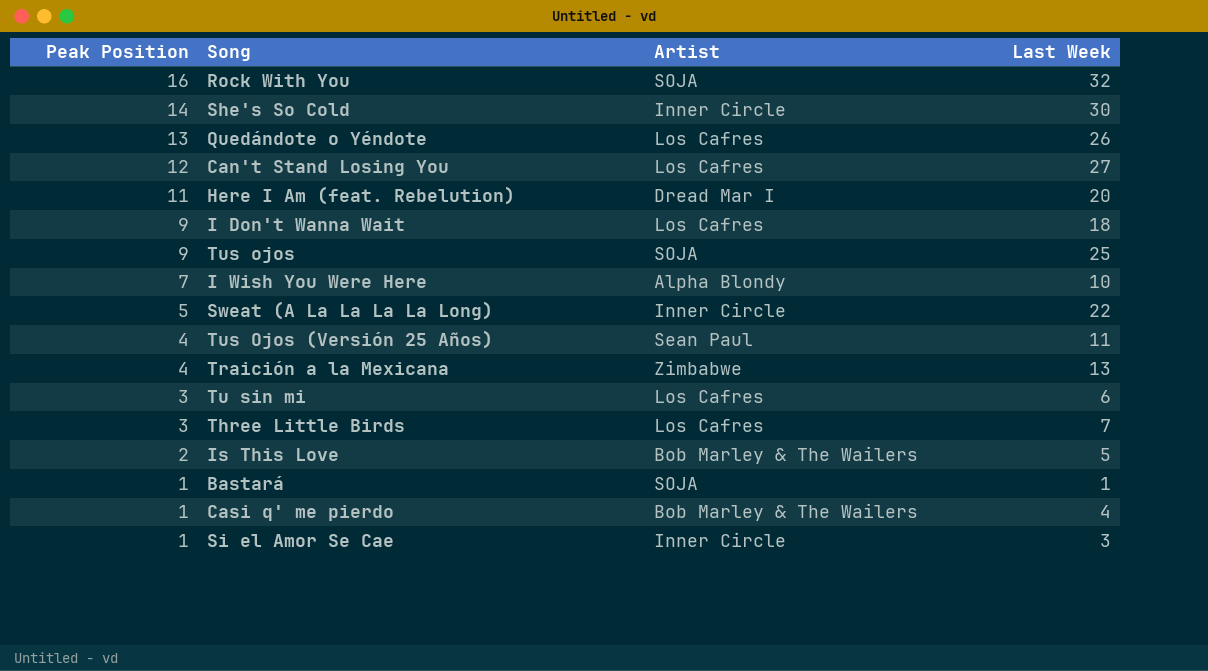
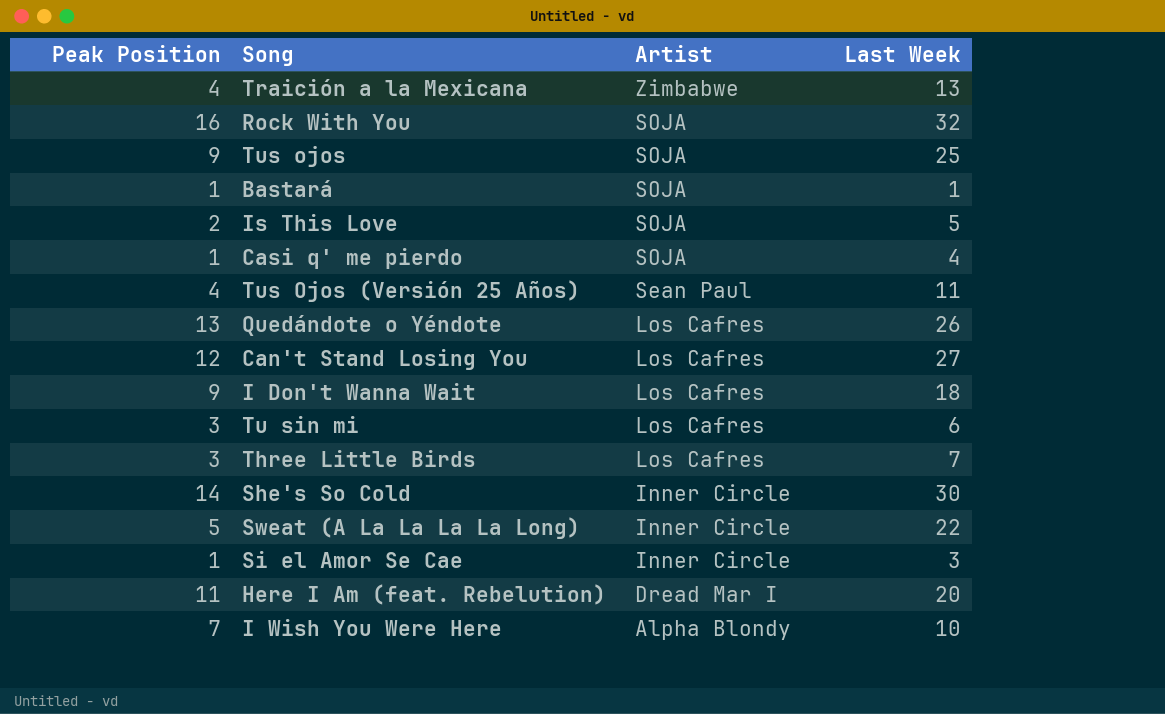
row order: Peak Position descending -> Artist descending
Is This Love | Artist: Bob Marley & The Wailers -> SOJA
Casi q' me pierdo | Artist: Bob Marley & The Wailers -> SOJA

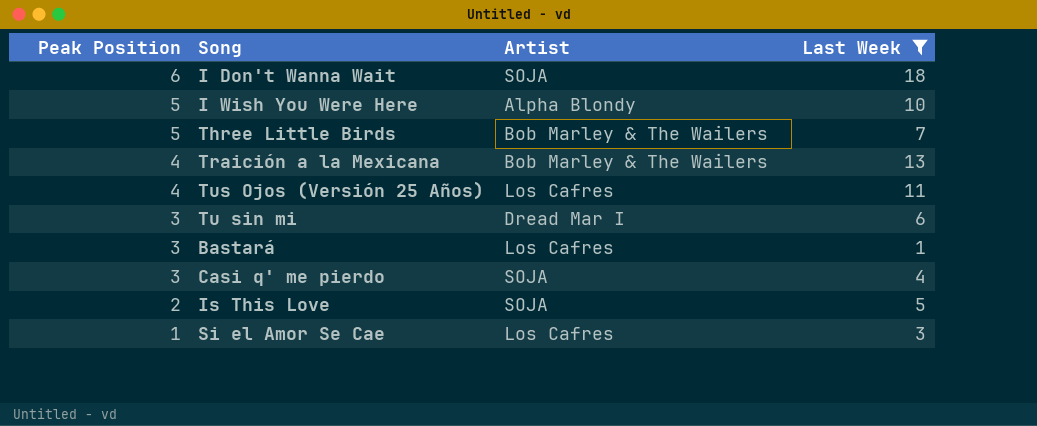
filter: none -> Last Week <= 18
row order: Artist descending -> Peak Position descending
I Don't Wanna Wait | Peak Position: 9 -> 6
I Don't Wanna Wait | Artist: Los Cafres -> SOJA
I Wish You Were Here | Peak Position: 7 -> 5
Three Little Birds | Peak Position: 3 -> 5
Three Little Birds | Artist: Los Cafres -> Bob Marley & The Wailers
Traición a la Mexicana | Artist: Zimbabwe -> Bob Marley & The Wailers
Tus Ojos (Versión 25 Años) | Artist: Sean Paul -> Los Cafres
Tu sin mi | Artist: Los Cafres -> Dread Mar I
Bastará | Peak Position: 1 -> 3
Bastará | Artist: SOJA -> Los Cafres
Casi q' me pierdo | Peak Position: 1 -> 3
Si el Amor Se Cae | Artist: Inner Circle -> Los Cafres

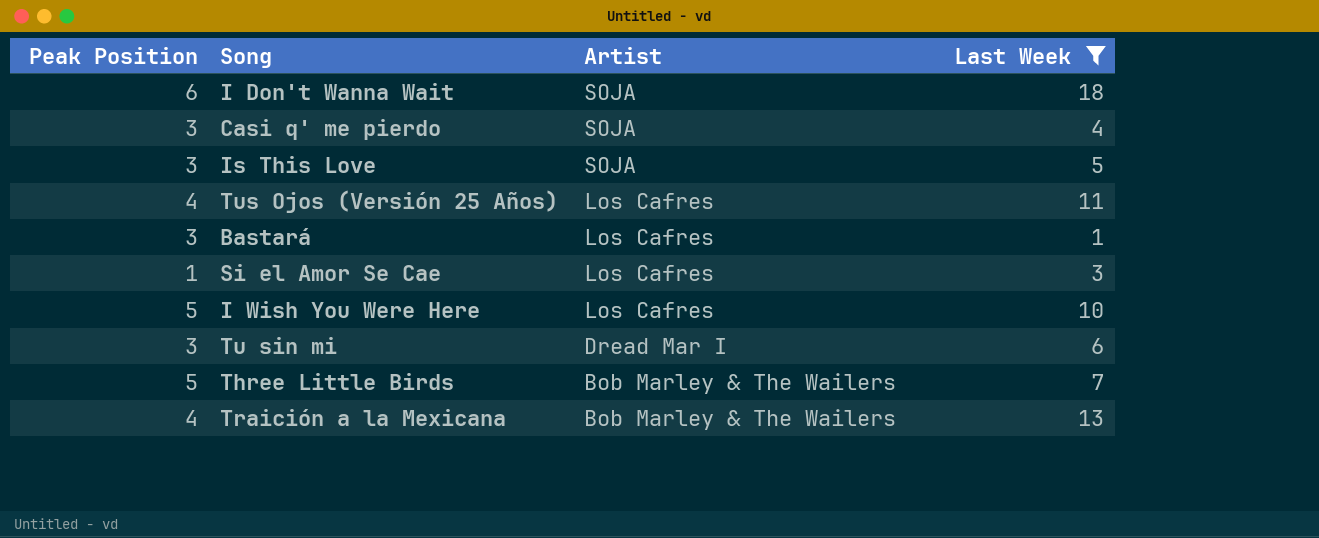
row order: Peak Position descending -> Artist descending
Is This Love | Peak Position: 2 -> 3
I Wish You Were Here | Artist: Alpha Blondy -> Los Cafres

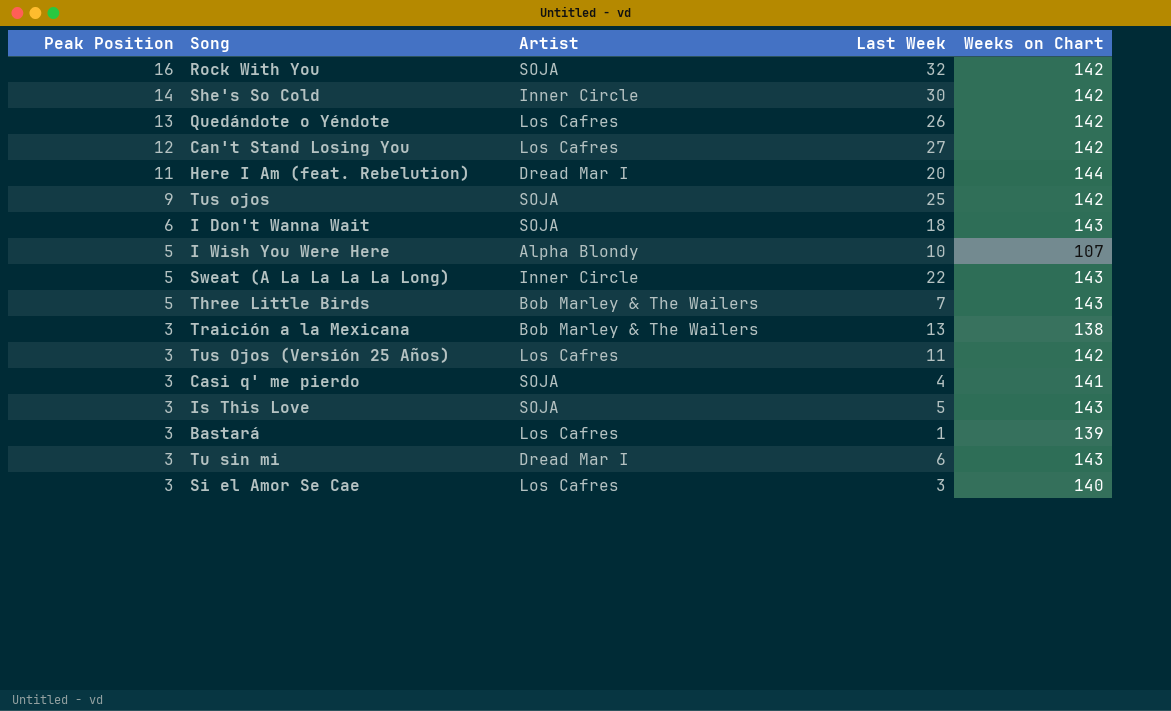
filter: Last Week <= 18 -> none
row order: Artist descending -> Peak Position descending
column Weeks on Chart | position: none -> 5
I Wish You Were Here | Artist: Los Cafres -> Alpha Blondy
Traición a la Mexicana | Peak Position: 4 -> 3
Tus Ojos (Versión 25 Años) | Peak Position: 4 -> 3
Si el Amor Se Cae | Peak Position: 1 -> 3

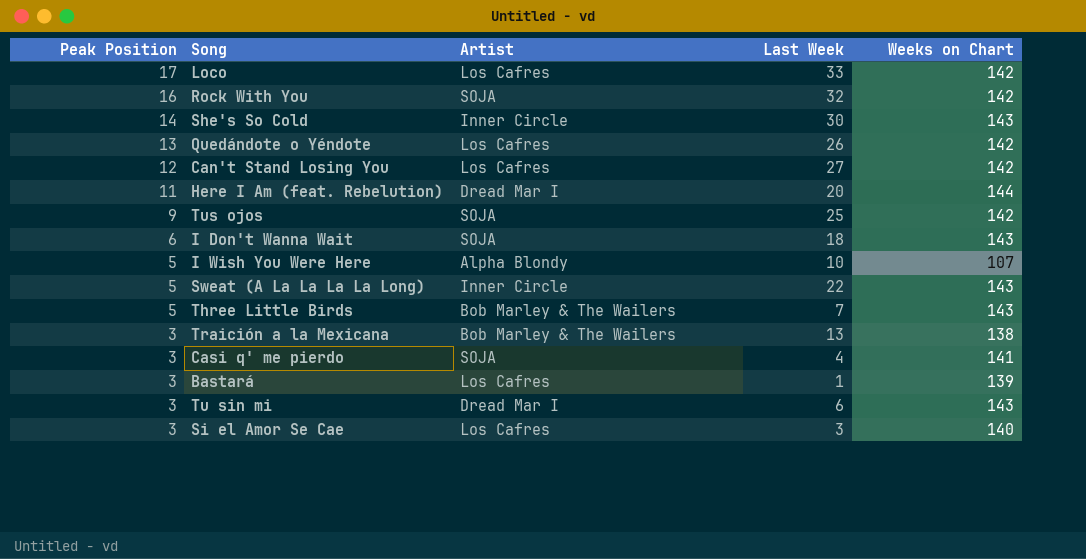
row Tus Ojos (Versión 25 Años): 3 | Los Cafres | 11 | 142 -> none
row Is This Love: 3 | SOJA | 5 | 143 -> none
row Loco: none -> 17 | Los Cafres | 33 | 142
She's So Cold | Weeks on Chart: 142 -> 143

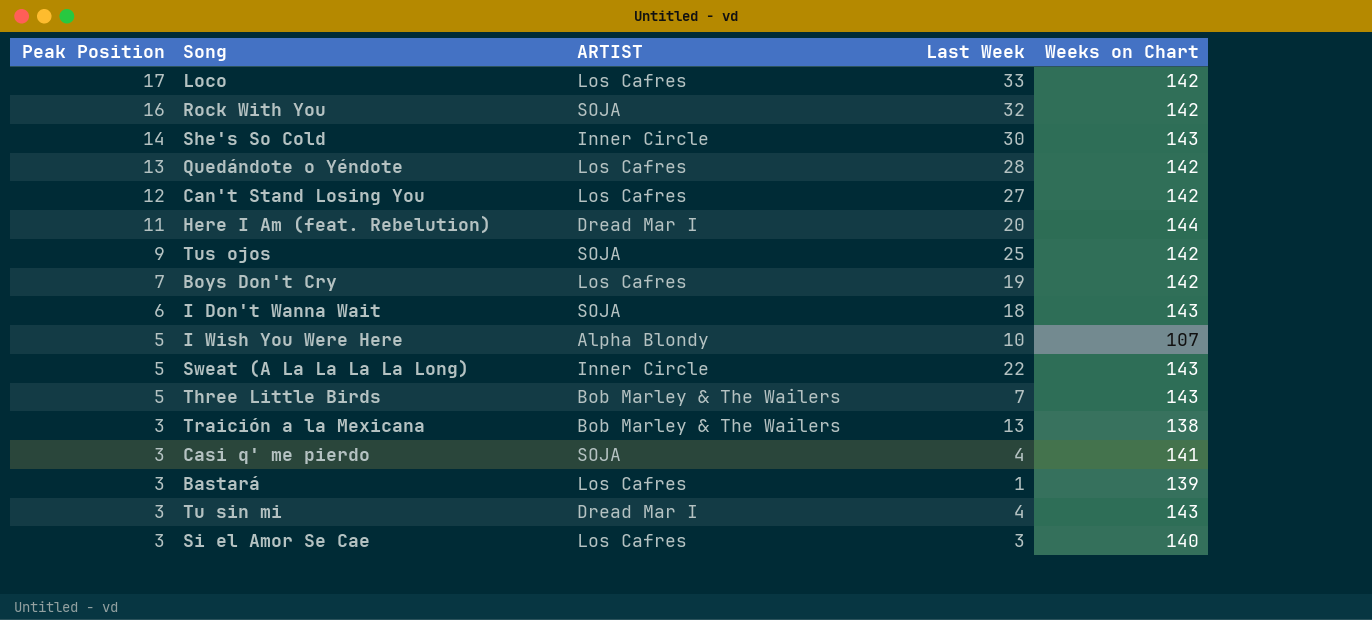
column name: Artist -> ARTIST
Quedándote o Yéndote | Last Week: 26 -> 28
row Boys Don't Cry: none -> 7 | Los Cafres | 19 | 142
Tu sin mi | Last Week: 6 -> 4

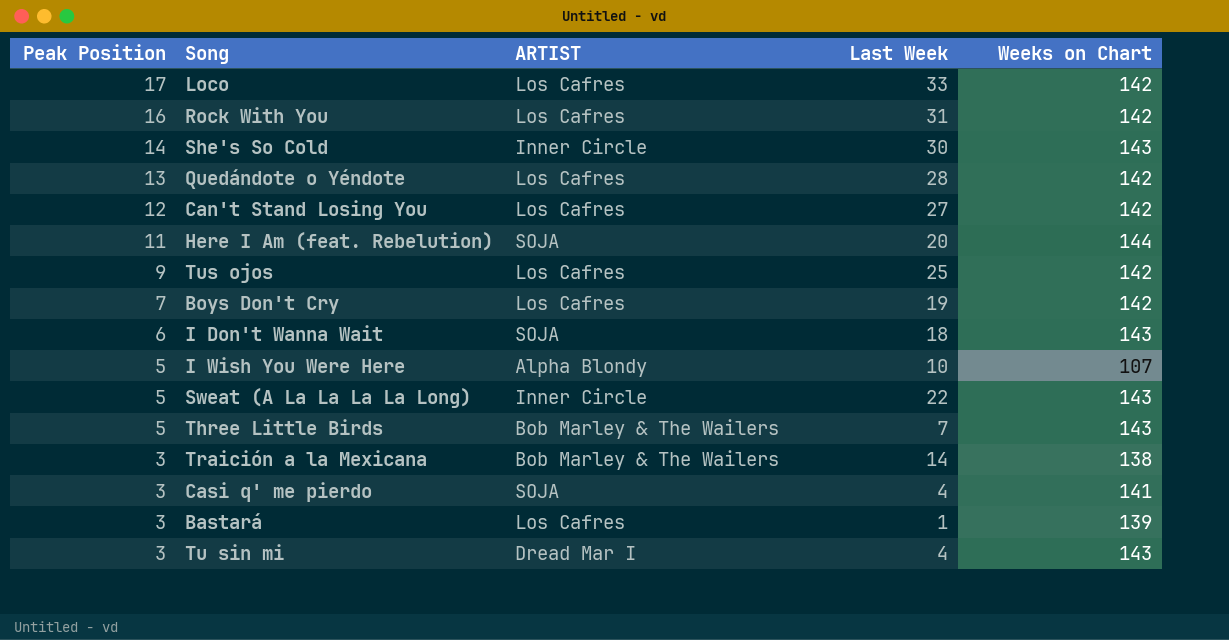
row Si el Amor Se Cae: 3 | Los Cafres | 3 | 140 -> none
Rock With You | ARTIST: SOJA -> Los Cafres
Rock With You | Last Week: 32 -> 31
Here I Am (feat. Rebelution) | ARTIST: Dread Mar I -> SOJA
Tus ojos | ARTIST: SOJA -> Los Cafres
Traición a la Mexicana | Last Week: 13 -> 14

